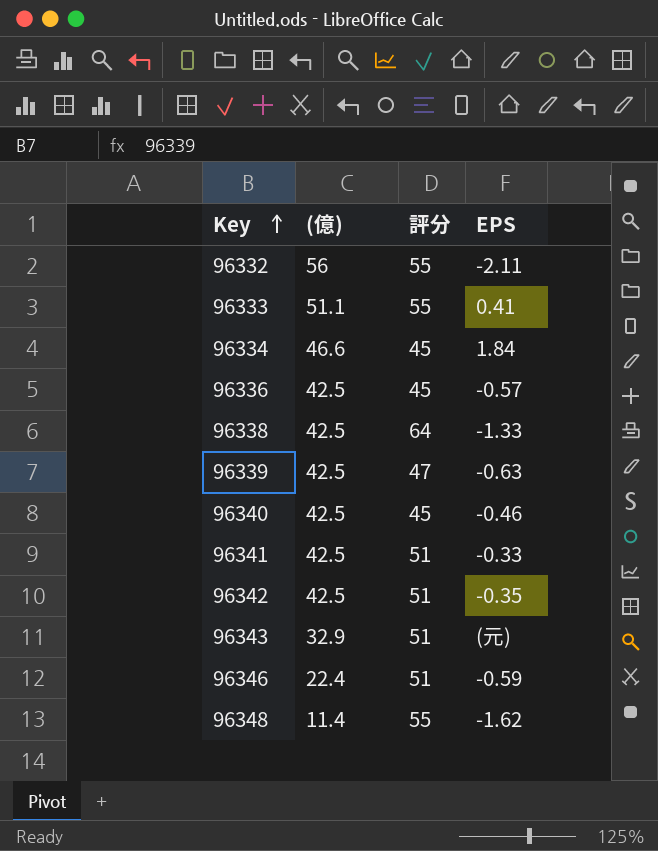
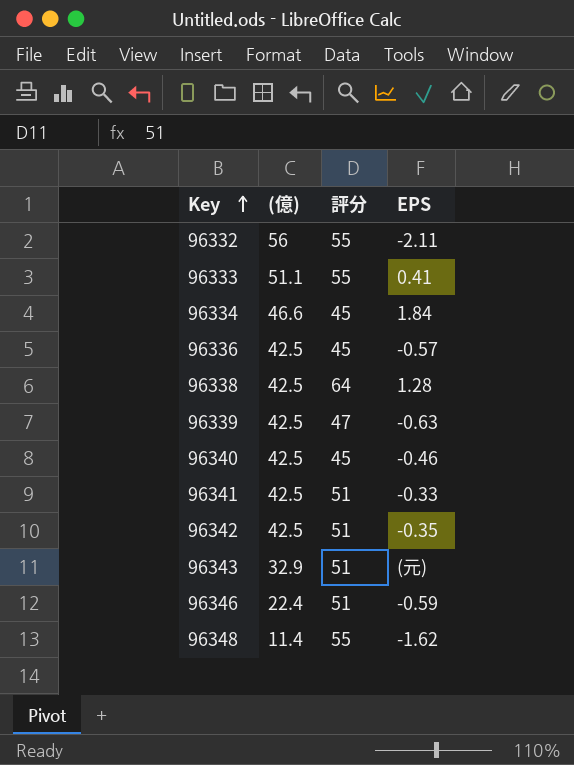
96338 | EPS: -1.33 -> 1.28

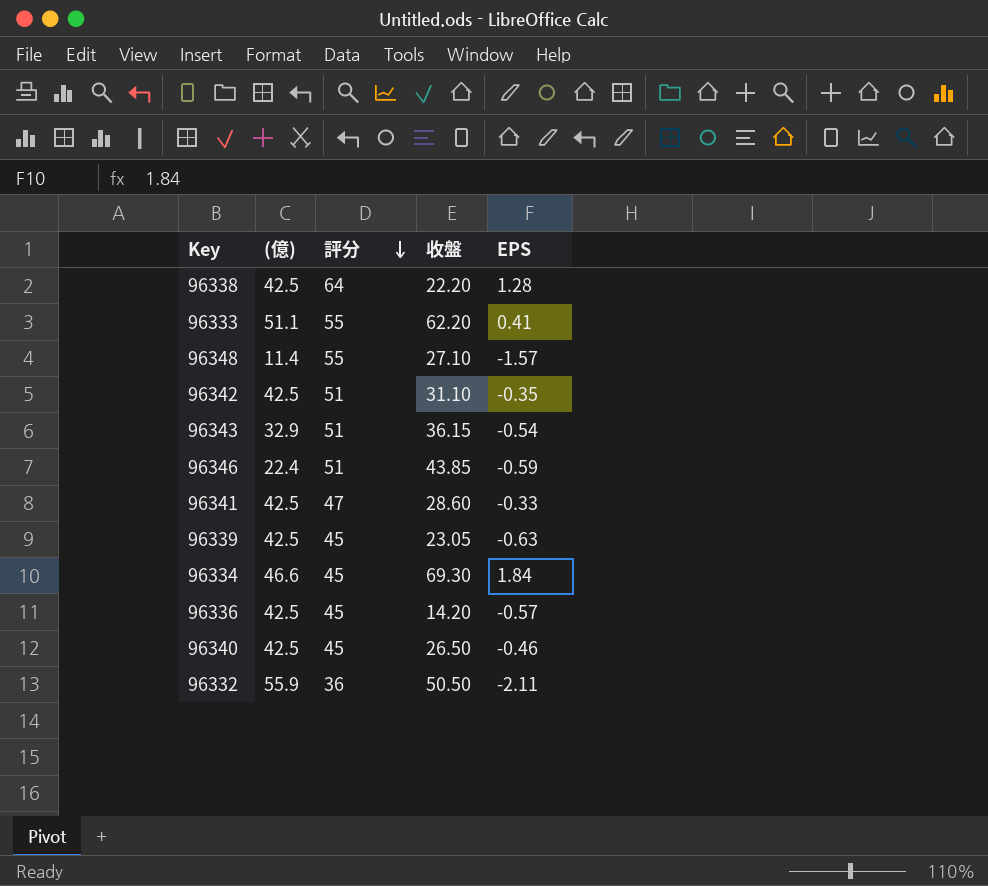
row order: Key ascending -> 評分 descending
column 收盤 | position: none -> 4
96348 | EPS: -1.62 -> -1.57
96343 | EPS: (元) -> -0.54
96341 | 評分: 51 -> 47
96339 | 評分: 47 -> 45
96332 | (億): 56 -> 55.9
96332 | 評分: 55 -> 36

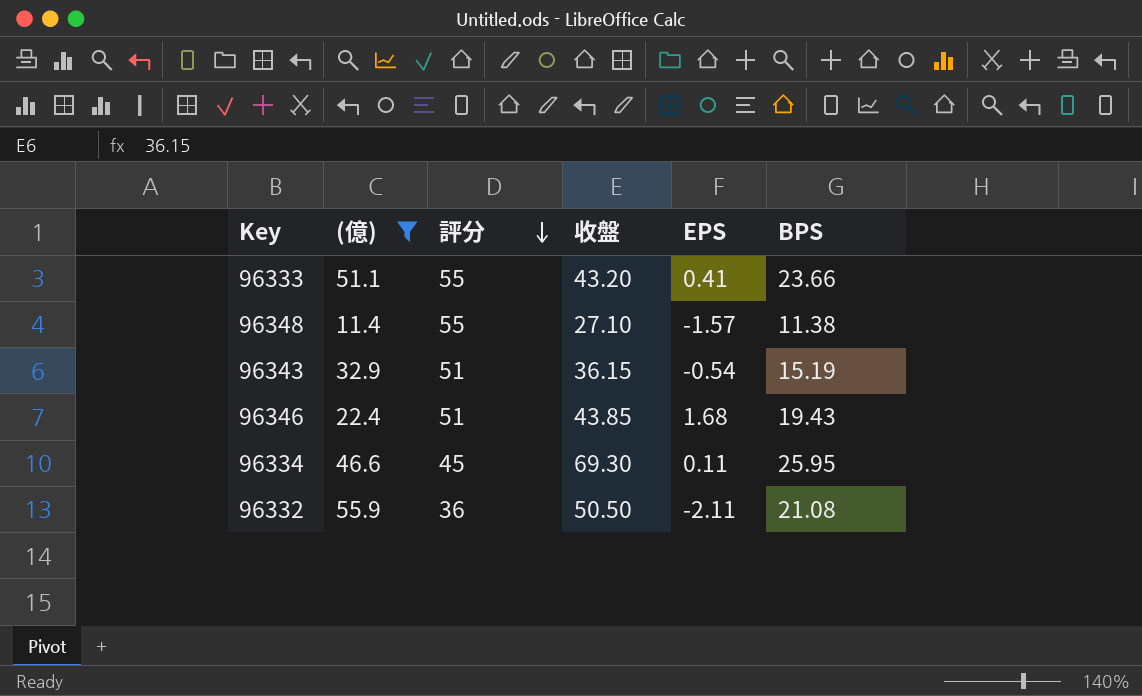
filter: none -> (億) != 42.5
column BPS | position: none -> 6
96333 | 收盤: 62.20 -> 43.20
96346 | EPS: -0.59 -> 1.68
96334 | EPS: 1.84 -> 0.11

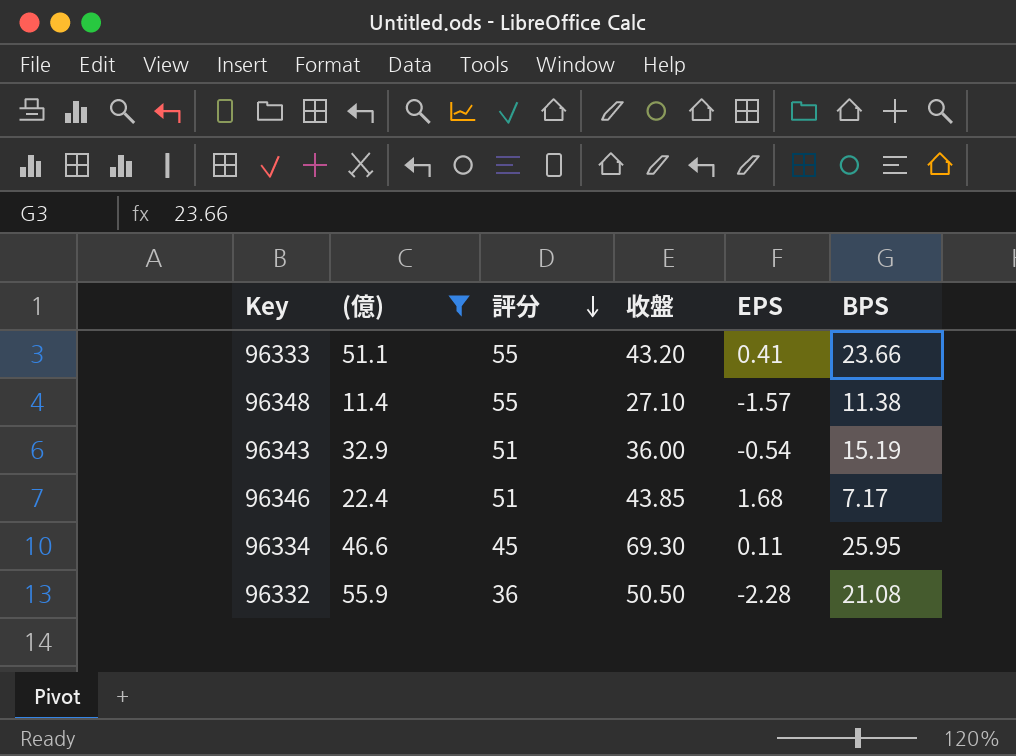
96343 | 收盤: 36.15 -> 36.00
96346 | BPS: 19.43 -> 7.17
96332 | EPS: -2.11 -> -2.28

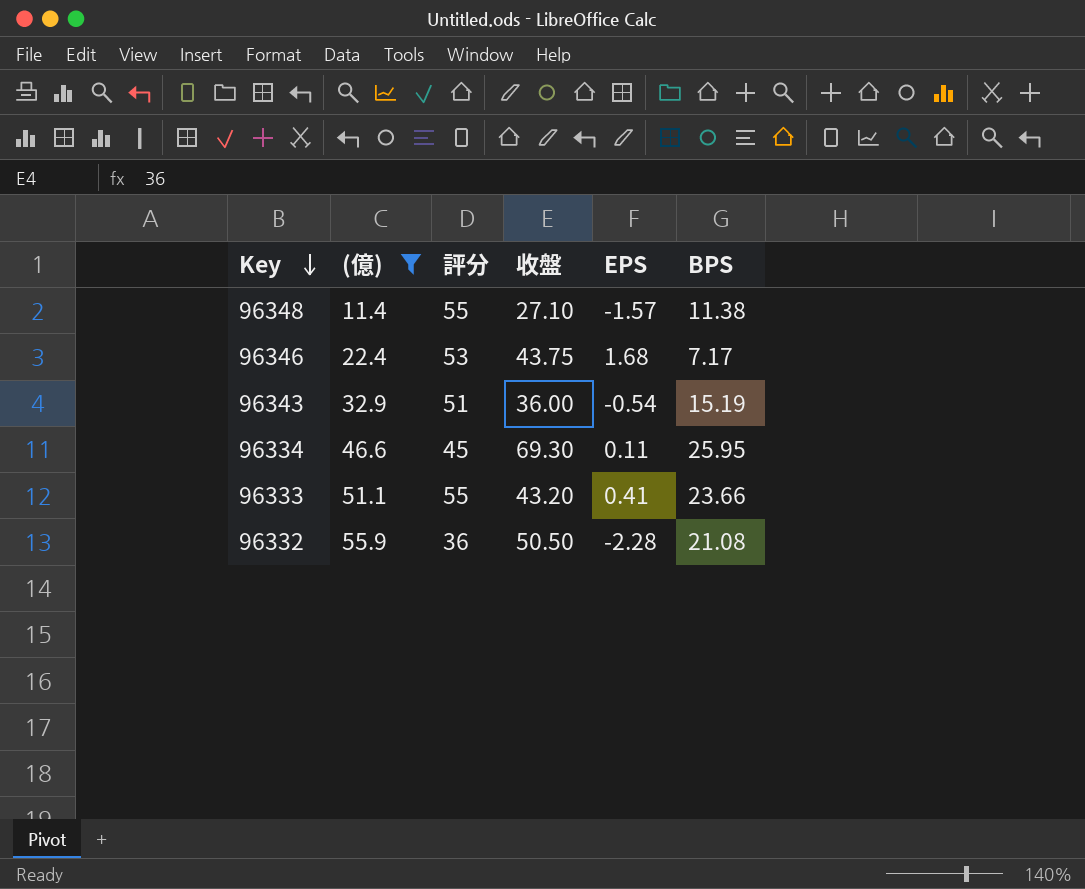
row order: 評分 descending -> Key descending
96346 | 評分: 51 -> 53
96346 | 收盤: 43.85 -> 43.75

